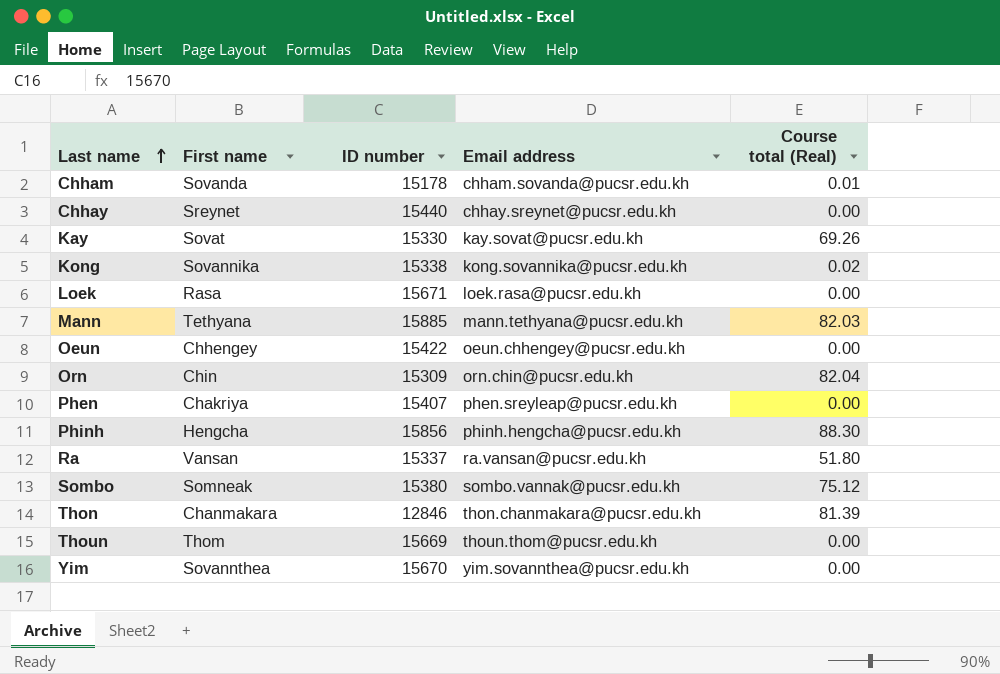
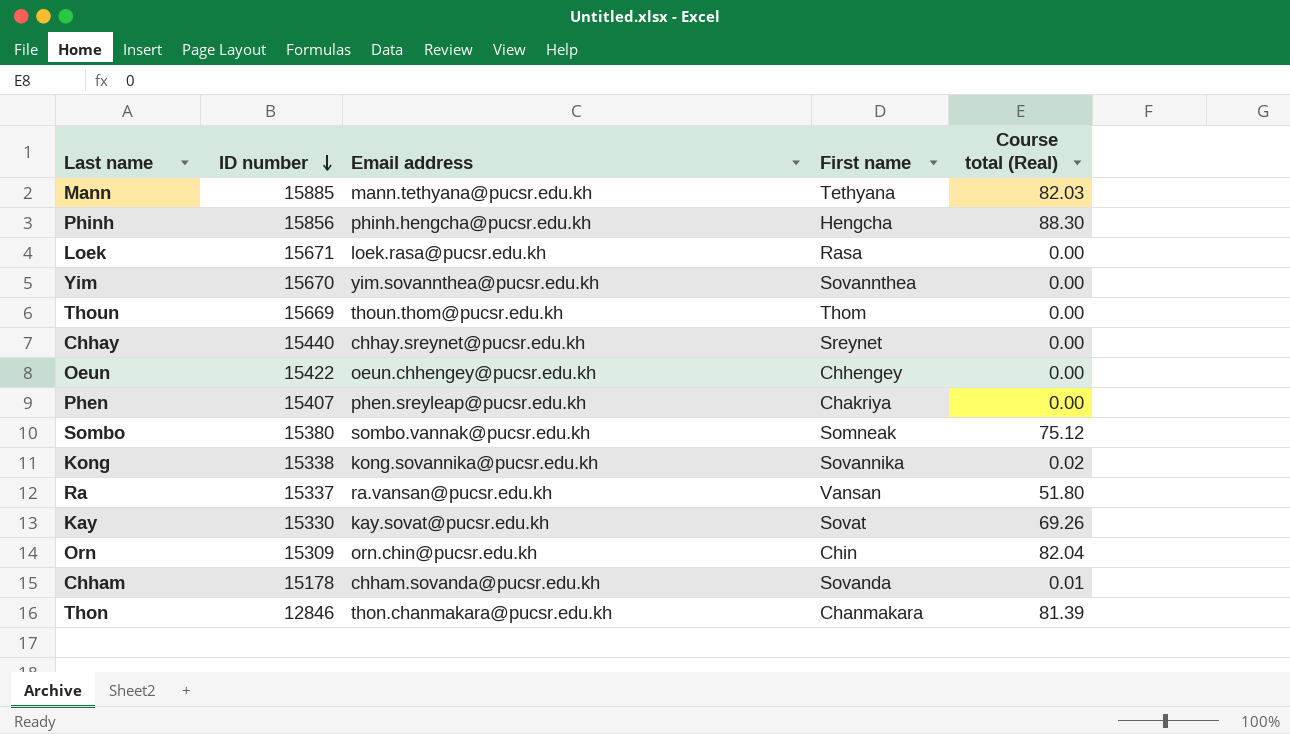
row order: Last name ascending -> ID number descending
column First name | position: 2 -> 4

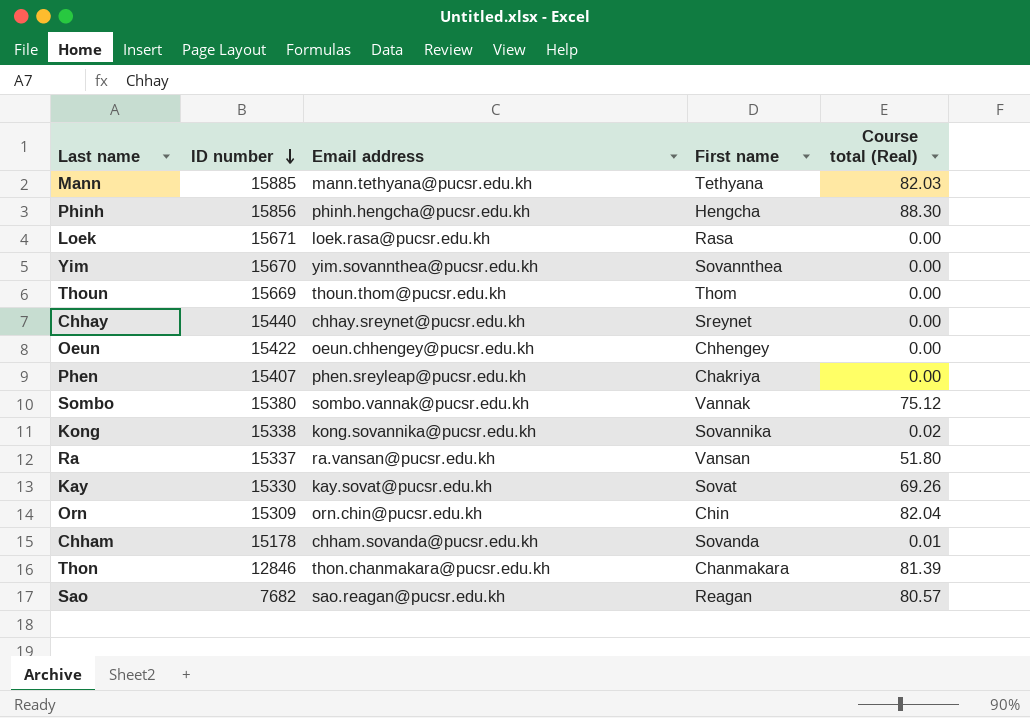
Sombo | First name: Somneak -> Vannak
row Sao: none -> 7682 | sao.reagan@pucsr.edu.kh | Reagan | 80.57

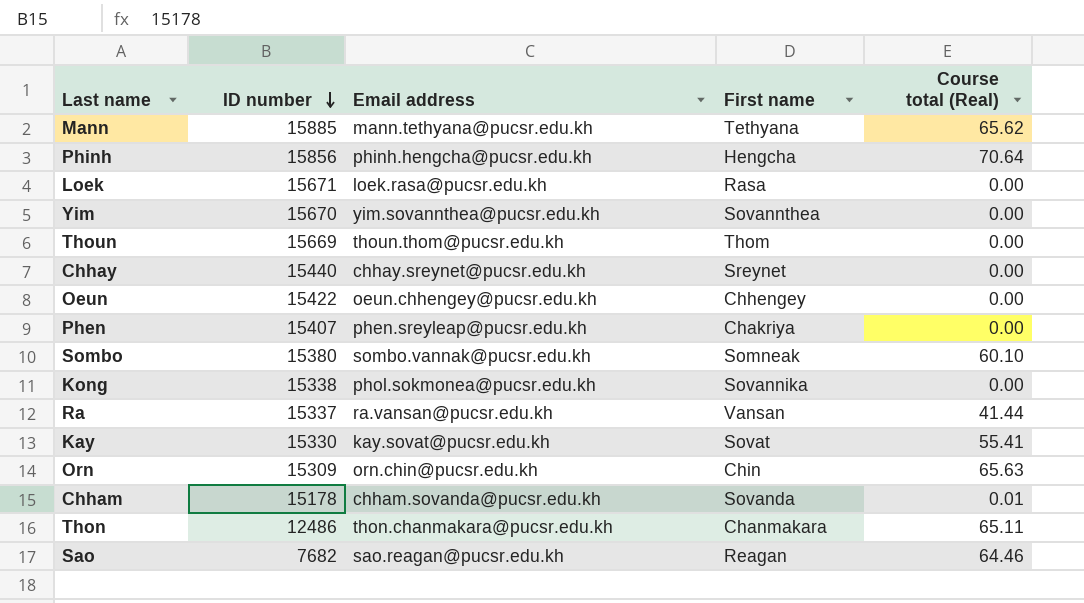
Mann | Course total (Real): 82.03 -> 65.62
Phinh | Course total (Real): 88.30 -> 70.64
Sombo | First name: Vannak -> Somneak
Sombo | Course total (Real): 75.12 -> 60.10
Kong | Email address: kong.sovannika@pucsr.edu.kh -> phol.sokmonea@pucsr.edu.kh
Kong | Course total (Real): 0.02 -> 0.00
Ra | Course total (Real): 51.80 -> 41.44
Kay | Course total (Real): 69.26 -> 55.41
Orn | Course total (Real): 82.04 -> 65.63
Thon | ID number: 12846 -> 12486
Thon | Course total (Real): 81.39 -> 65.11
Sao | Course total (Real): 80.57 -> 64.46

